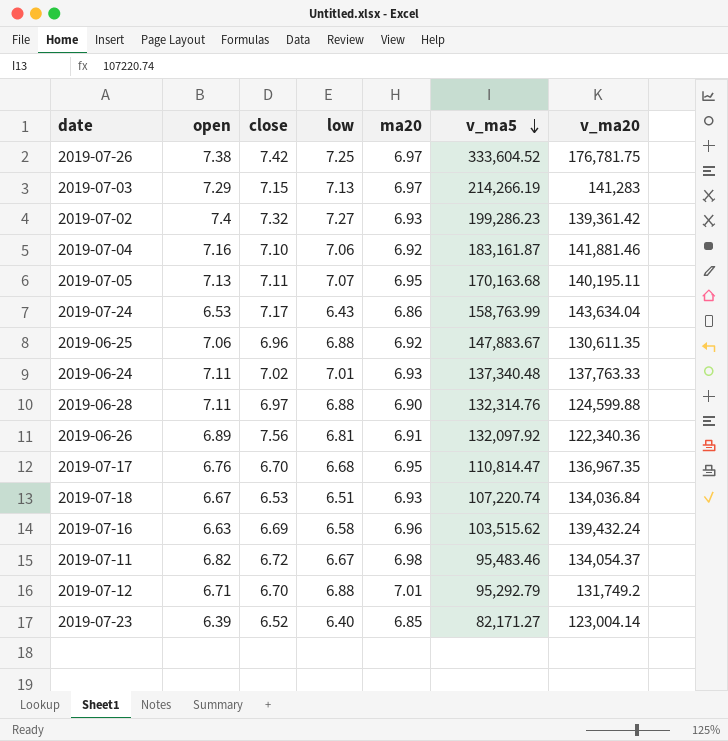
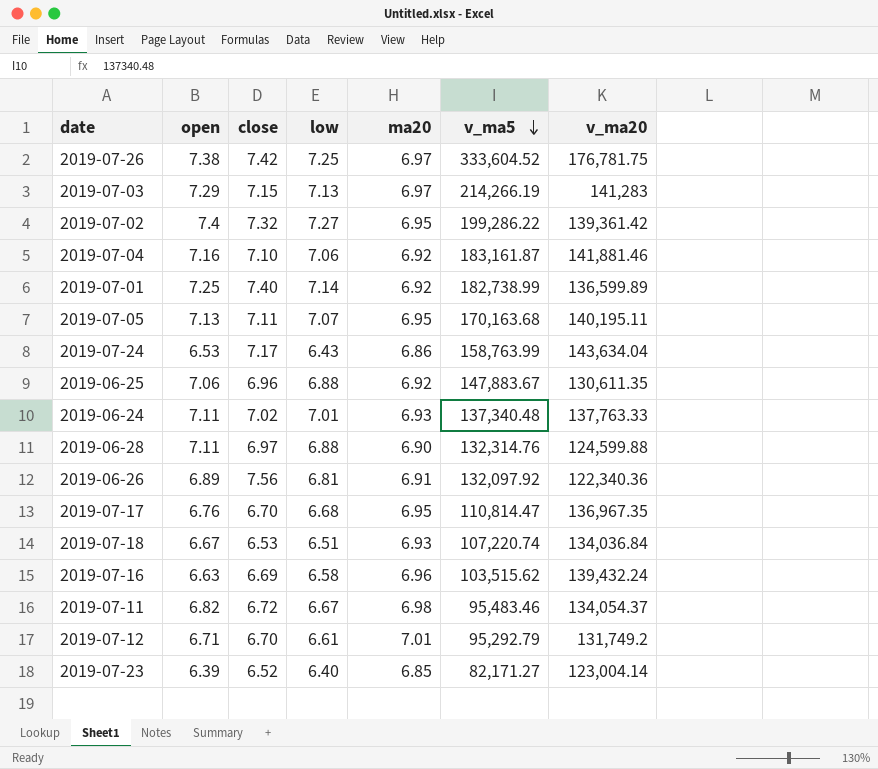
2019-07-02 | ma20: 6.93 -> 6.95
2019-07-02 | v_ma5: 199,286.23 -> 199,286.22
row 2019-07-01: none -> 7.25 | 7.40 | 7.14 | 6.92 | 182,738.99 | 136,599.89
2019-07-12 | low: 6.88 -> 6.61

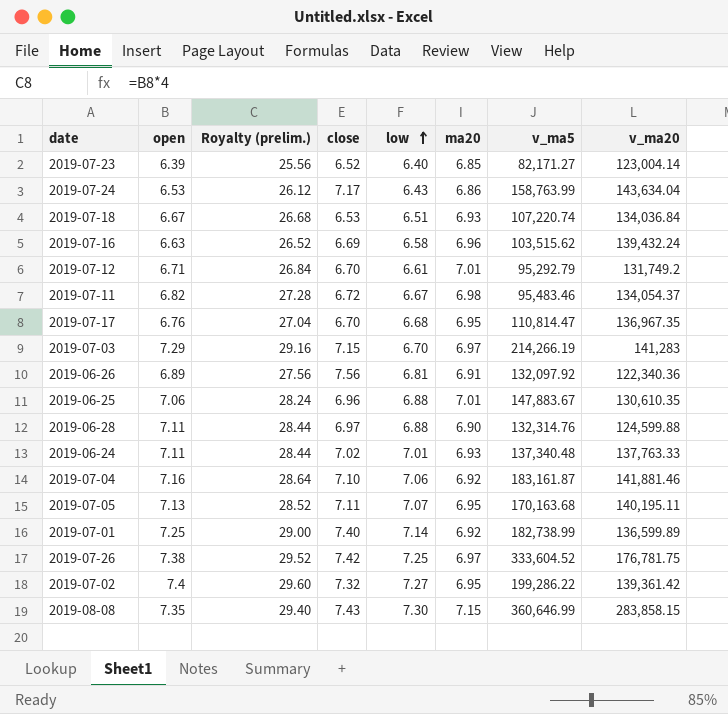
row order: v_ma5 descending -> low ascending
column Royalty (prelim.) | formula: none -> [open] * 4
2019-07-03 | low: 7.13 -> 6.70
2019-06-25 | ma20: 6.92 -> 7.01
2019-06-25 | v_ma20: 130,611.35 -> 130,610.35
row 2019-08-08: none -> 7.35 | 29.40 | 7.43 | 7.30 | 7.15 | 360,646.99 | 283,858.15

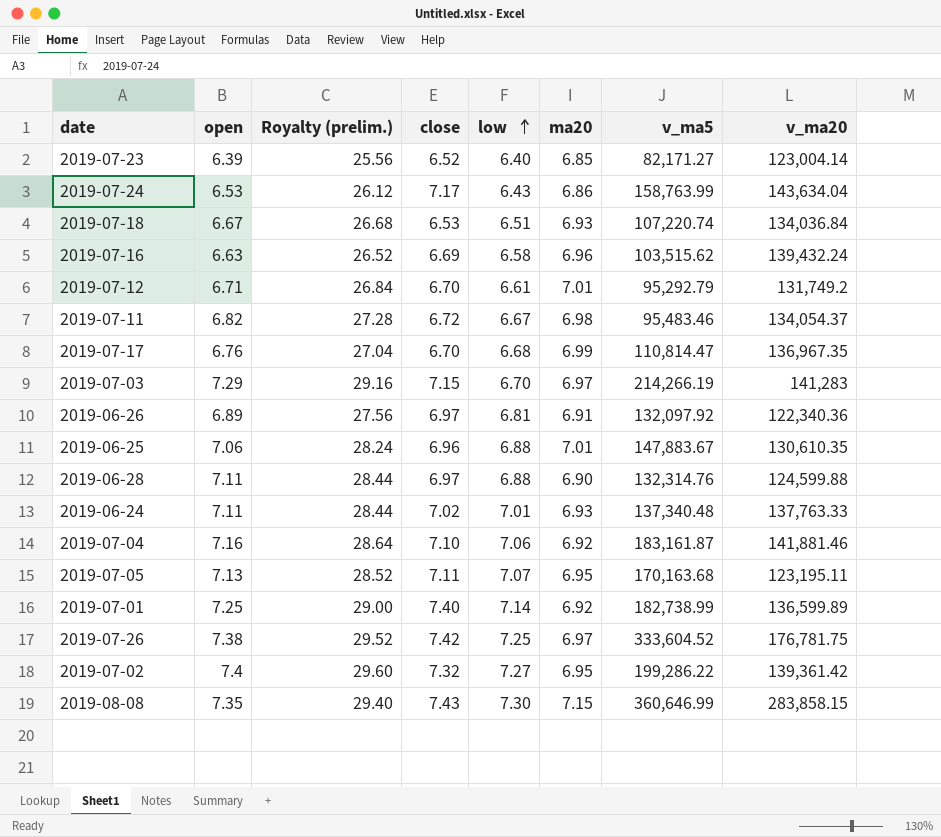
2019-07-17 | ma20: 6.95 -> 6.99
2019-06-26 | close: 7.56 -> 6.97
2019-07-05 | v_ma20: 140,195.11 -> 123,195.11

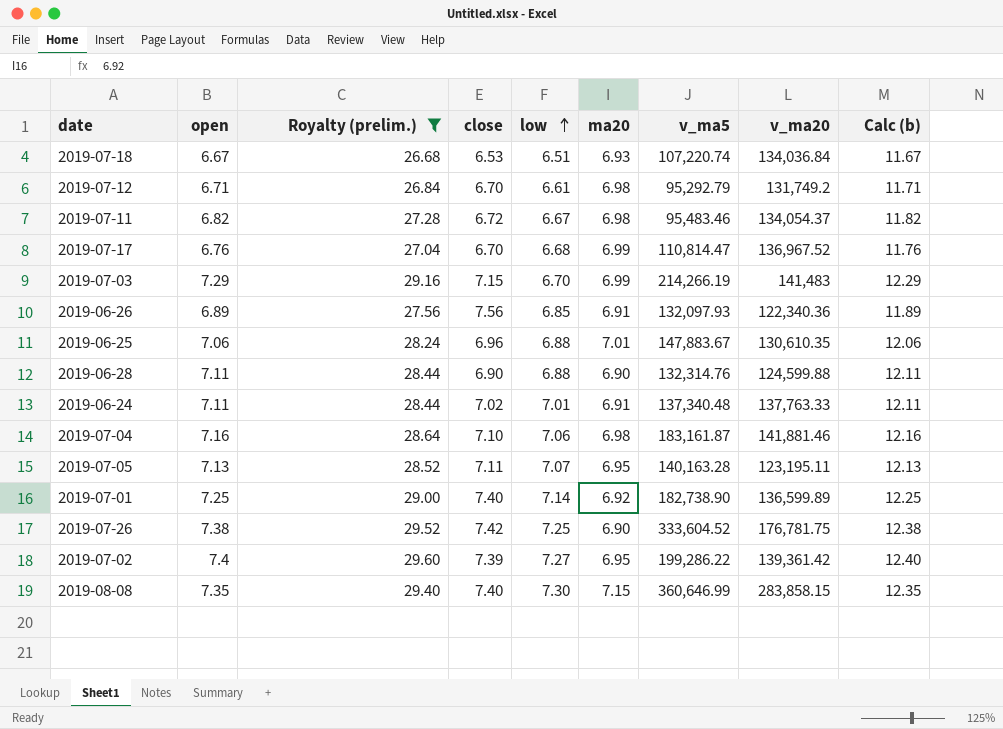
filter: none -> Royalty (prelim.) >= 26.68
column Calc (b) | formula: none -> [open] + 5
2019-07-12 | ma20: 7.01 -> 6.98
2019-07-17 | v_ma20: 136,967.35 -> 136,967.52
2019-07-03 | ma20: 6.97 -> 6.99
2019-07-03 | v_ma20: 141,283 -> 141,483
2019-06-26 | close: 6.97 -> 7.56
2019-06-26 | low: 6.81 -> 6.85
2019-06-26 | v_ma5: 132,097.92 -> 132,097.93
2019-06-28 | close: 6.97 -> 6.90
2019-06-24 | ma20: 6.93 -> 6.91
2019-07-04 | ma20: 6.92 -> 6.98
2019-07-05 | v_ma5: 170,163.68 -> 140,163.28
2019-07-01 | v_ma5: 182,738.99 -> 182,738.90
2019-07-26 | ma20: 6.97 -> 6.90
2019-07-02 | close: 7.32 -> 7.39
2019-08-08 | close: 7.43 -> 7.40

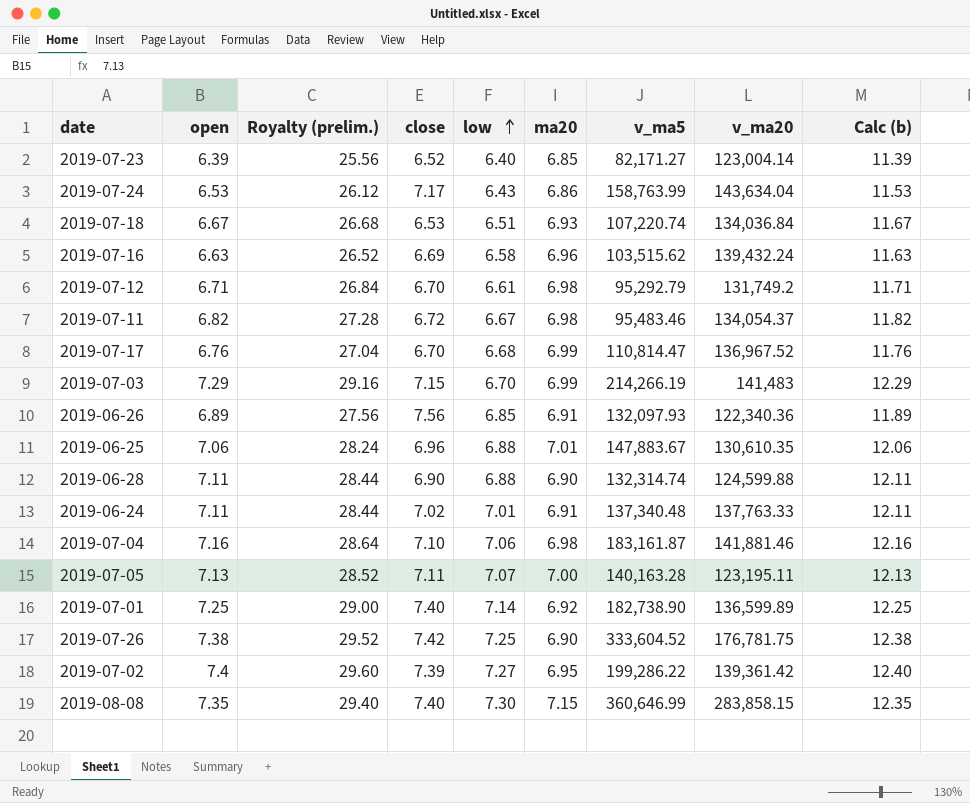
filter: Royalty (prelim.) >= 26.68 -> none
2019-06-28 | v_ma5: 132,314.76 -> 132,314.74
2019-07-05 | ma20: 6.95 -> 7.00

